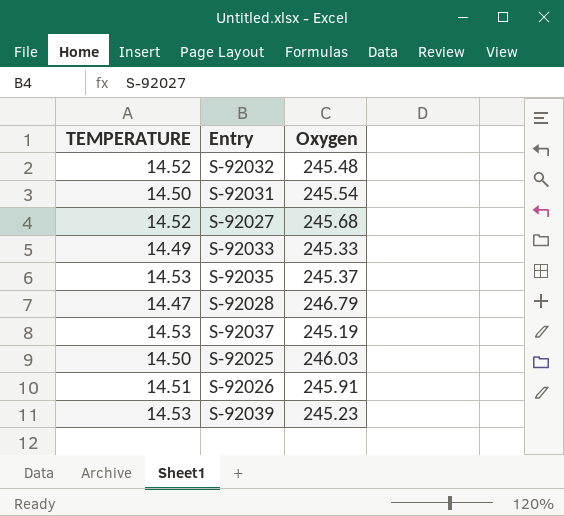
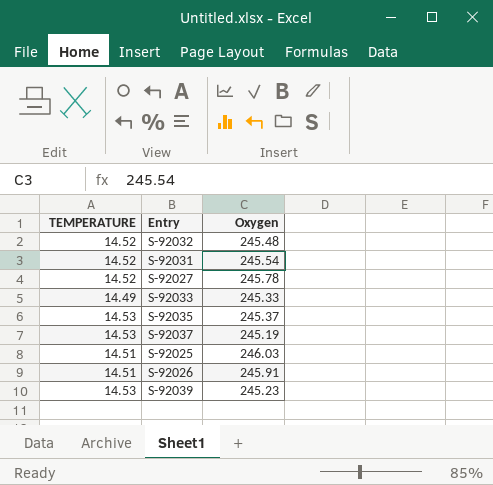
row S-92028: 14.47 | 246.79 -> none
S-92031 | TEMPERATURE: 14.50 -> 14.52
S-92027 | Oxygen: 245.68 -> 245.78
S-92025 | TEMPERATURE: 14.50 -> 14.51

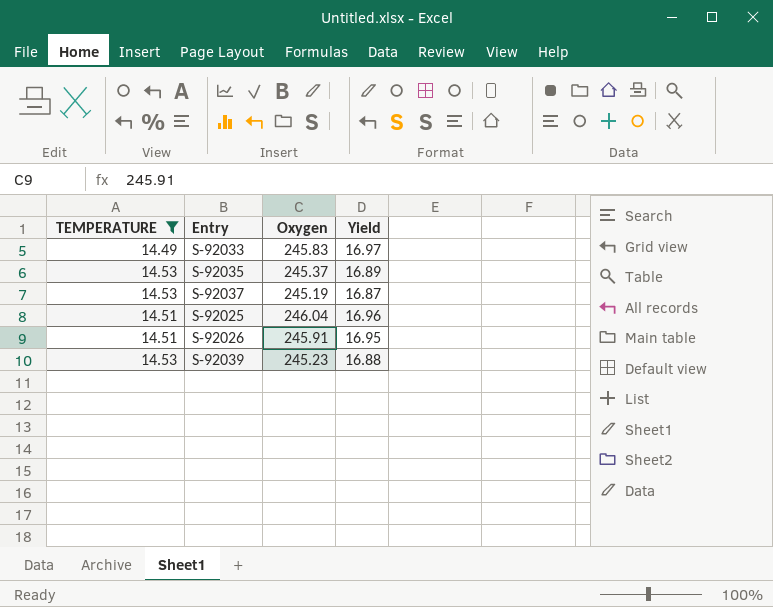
filter: none -> TEMPERATURE != 14.52
column Yield | formula: none -> [Oxygen] / [TEMPERATURE]
S-92033 | Oxygen: 245.33 -> 245.83
S-92025 | Oxygen: 246.03 -> 246.04

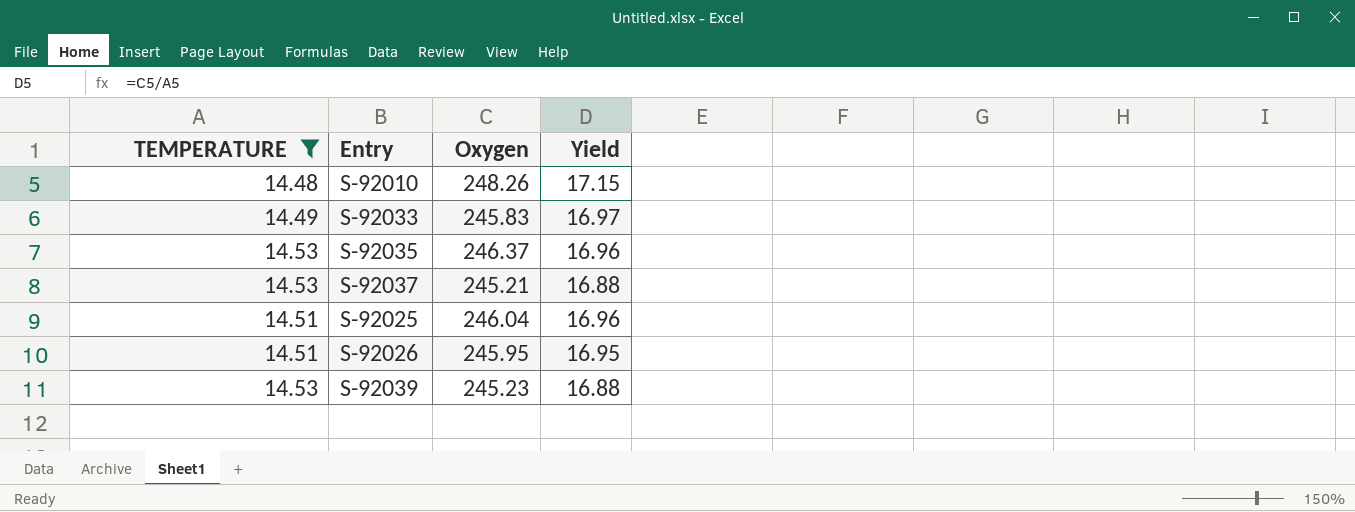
row S-92010: none -> 14.48 | 248.26 | 17.15
S-92035 | Oxygen: 245.37 -> 246.37
S-92035 | Yield: 16.89 -> 16.96
S-92037 | Oxygen: 245.19 -> 245.21
S-92037 | Yield: 16.87 -> 16.88
S-92026 | Oxygen: 245.91 -> 245.95

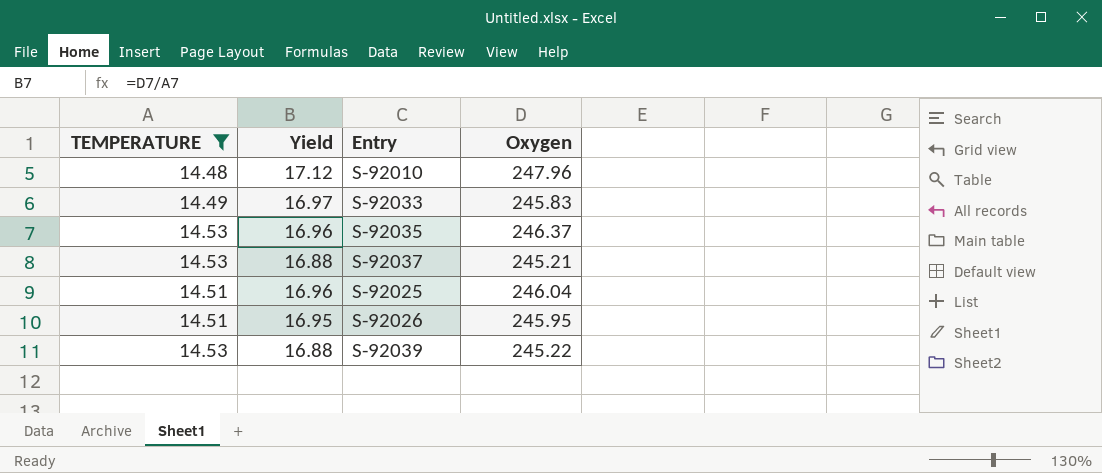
column Yield | position: 4 -> 2
S-92010 | Yield: 17.15 -> 17.12
S-92010 | Oxygen: 248.26 -> 247.96
S-92039 | Oxygen: 245.23 -> 245.22

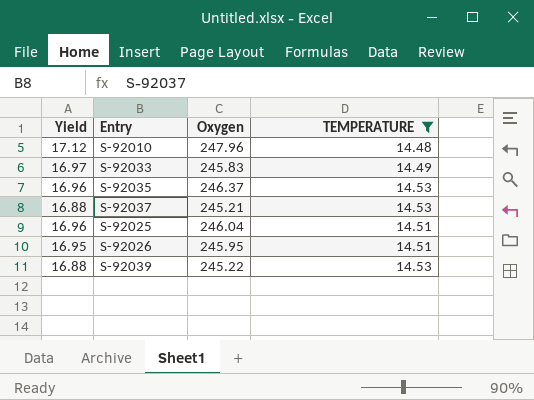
column TEMPERATURE | position: 1 -> 4

